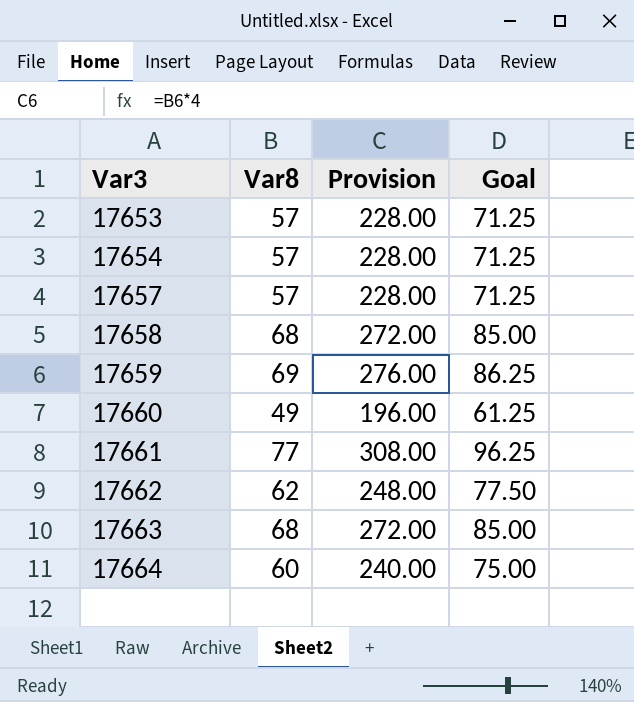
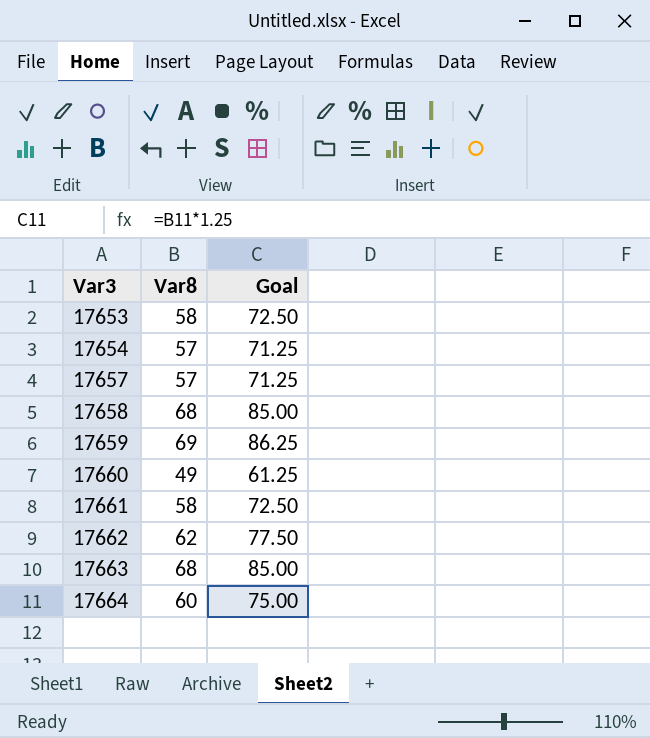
column Provision | formula: [Var8] * 4 -> none
17653 | Var8: 57 -> 58
17653 | Goal: 71.25 -> 72.50
17661 | Var8: 77 -> 58
17661 | Goal: 96.25 -> 72.50

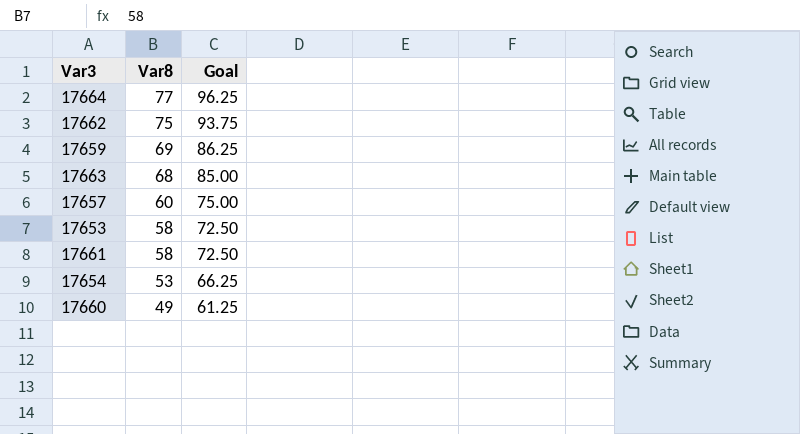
row order: Var3 ascending -> Var8 descending
row 17658: 68 | 85.00 -> none
17664 | Var8: 60 -> 77
17664 | Goal: 75.00 -> 96.25
17662 | Var8: 62 -> 75
17662 | Goal: 77.50 -> 93.75
17657 | Var8: 57 -> 60
17657 | Goal: 71.25 -> 75.00
17654 | Var8: 57 -> 53
17654 | Goal: 71.25 -> 66.25

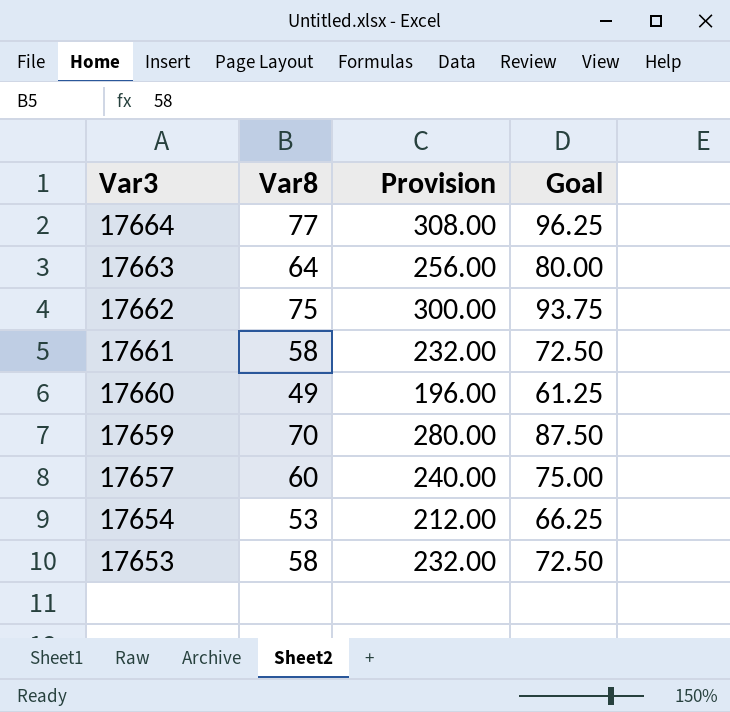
row order: Var8 descending -> Var3 descending
column Provision | formula: none -> [Var8] * 4
17663 | Var8: 68 -> 64
17663 | Goal: 85.00 -> 80.00
17659 | Var8: 69 -> 70
17659 | Goal: 86.25 -> 87.50

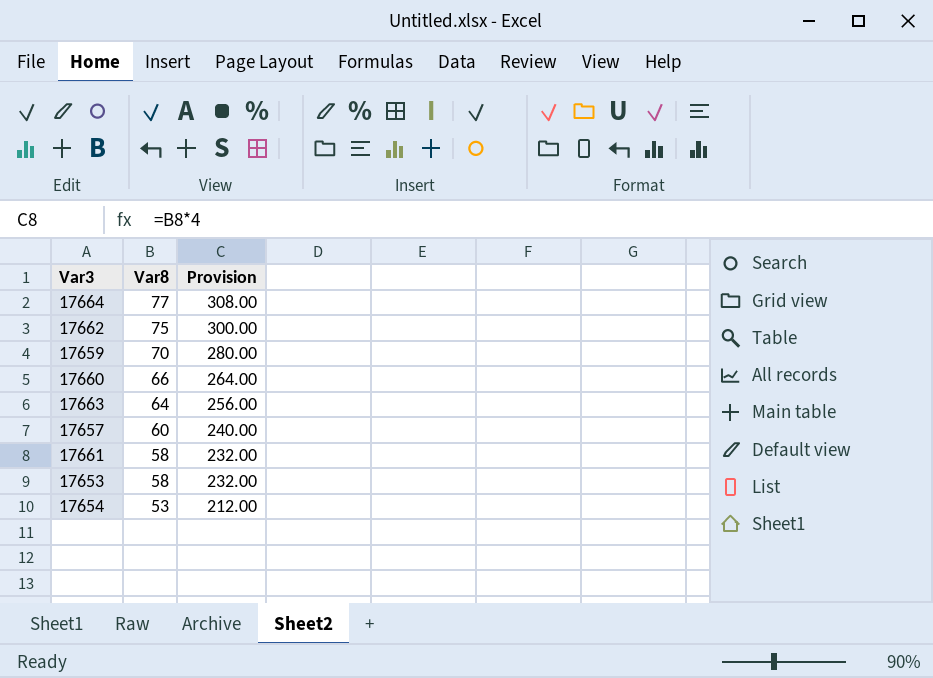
row order: Var3 descending -> Var8 descending
column Goal | formula: [Var8] * 1.25 -> none
17660 | Var8: 49 -> 66
17660 | Provision: 196.00 -> 264.00

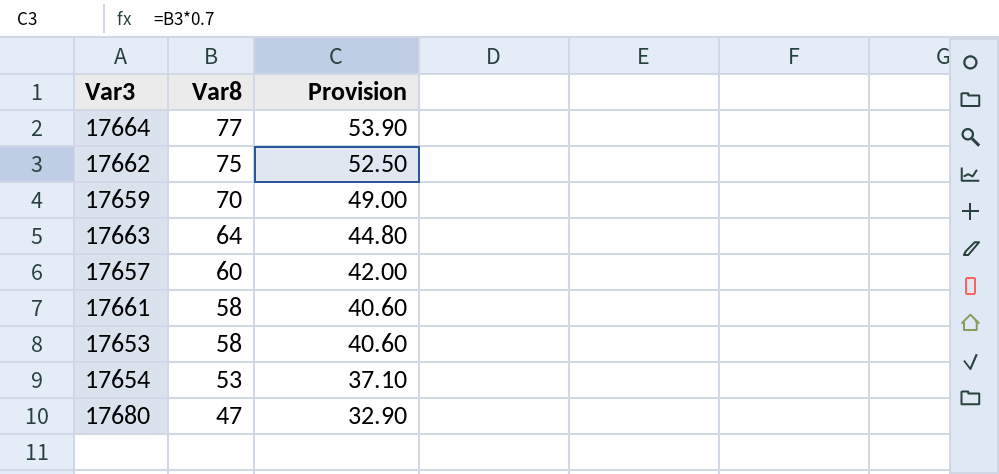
column Provision | formula: [Var8] * 4 -> [Var8] * 0.7
row 17660: 66 | 264.00 -> none
row 17680: none -> 47 | 32.90

